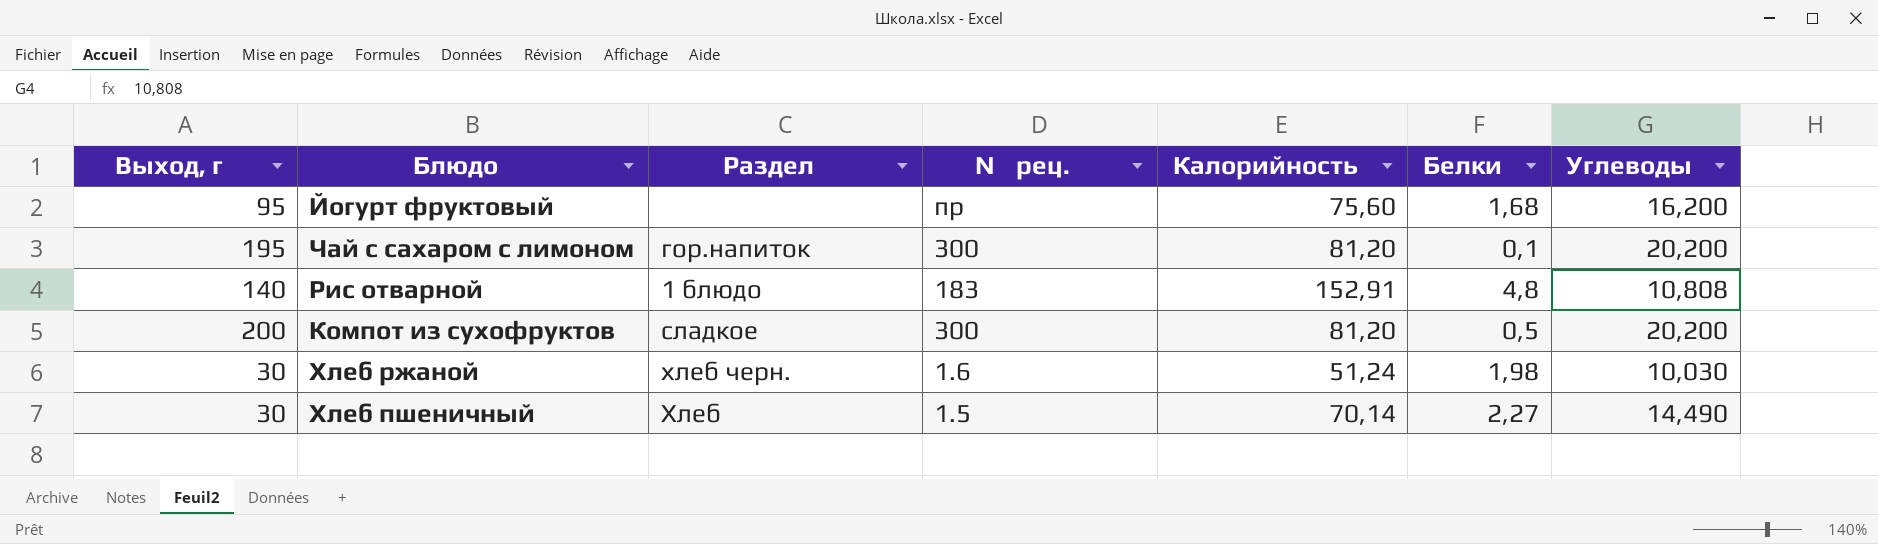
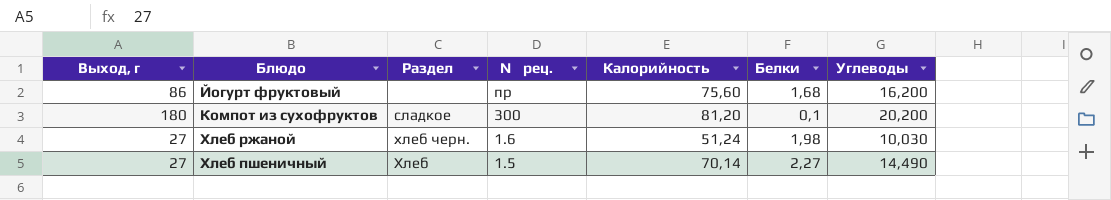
row Чай с сахаром с лимоном: 195 | гор.напиток | 300 | 81,20 | 0,1 | 20,200 -> none
row Рис отварной: 140 | 1 блюдо | 183 | 152,91 | 4,8 | 10,808 -> none
Йогурт фруктовый | Выход, г: 95 -> 86
Компот из сухофруктов | Выход, г: 200 -> 180
Компот из сухофруктов | Белки: 0,5 -> 0,1
Хлеб ржаной | Выход, г: 30 -> 27
Хлеб пшеничный | Выход, г: 30 -> 27

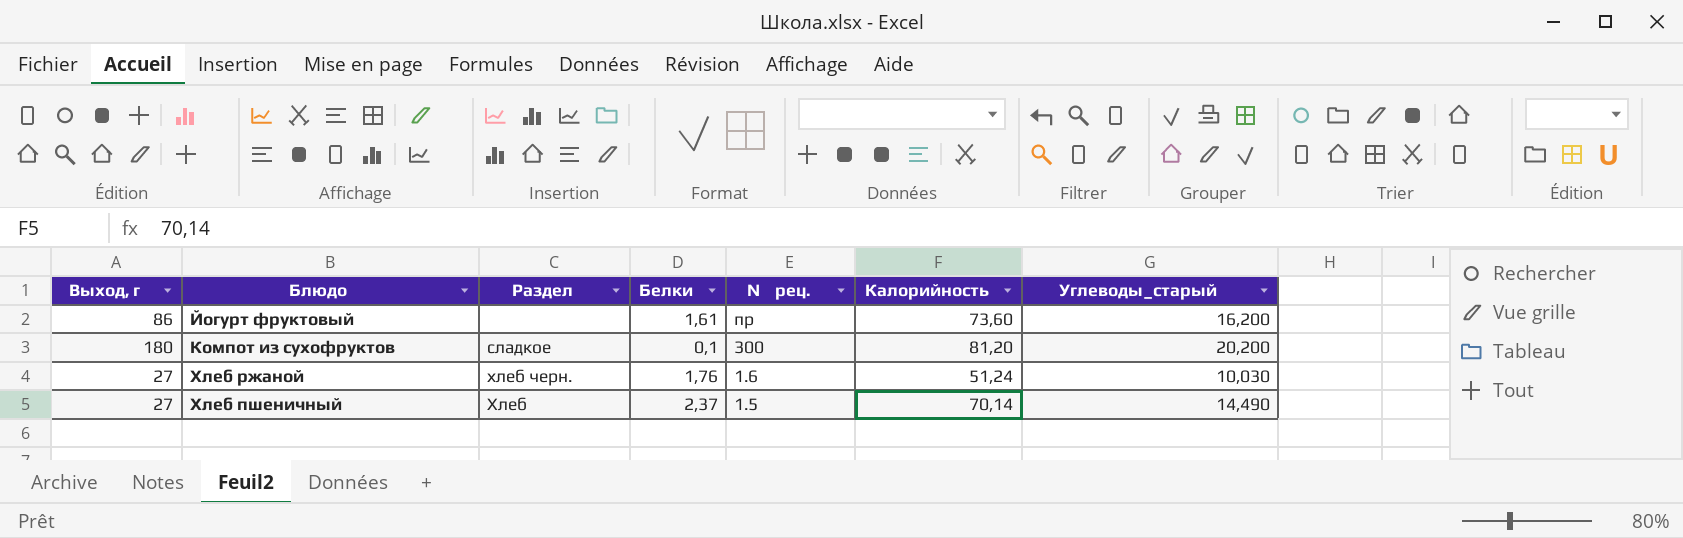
column Белки | position: 6 -> 4
column name: Углеводы -> Углеводы_старый
Йогурт фруктовый | Белки: 1,68 -> 1,61
Йогурт фруктовый | Калорийность: 75,60 -> 73,60
Хлеб ржаной | Белки: 1,98 -> 1,76
Хлеб пшеничный | Белки: 2,27 -> 2,37

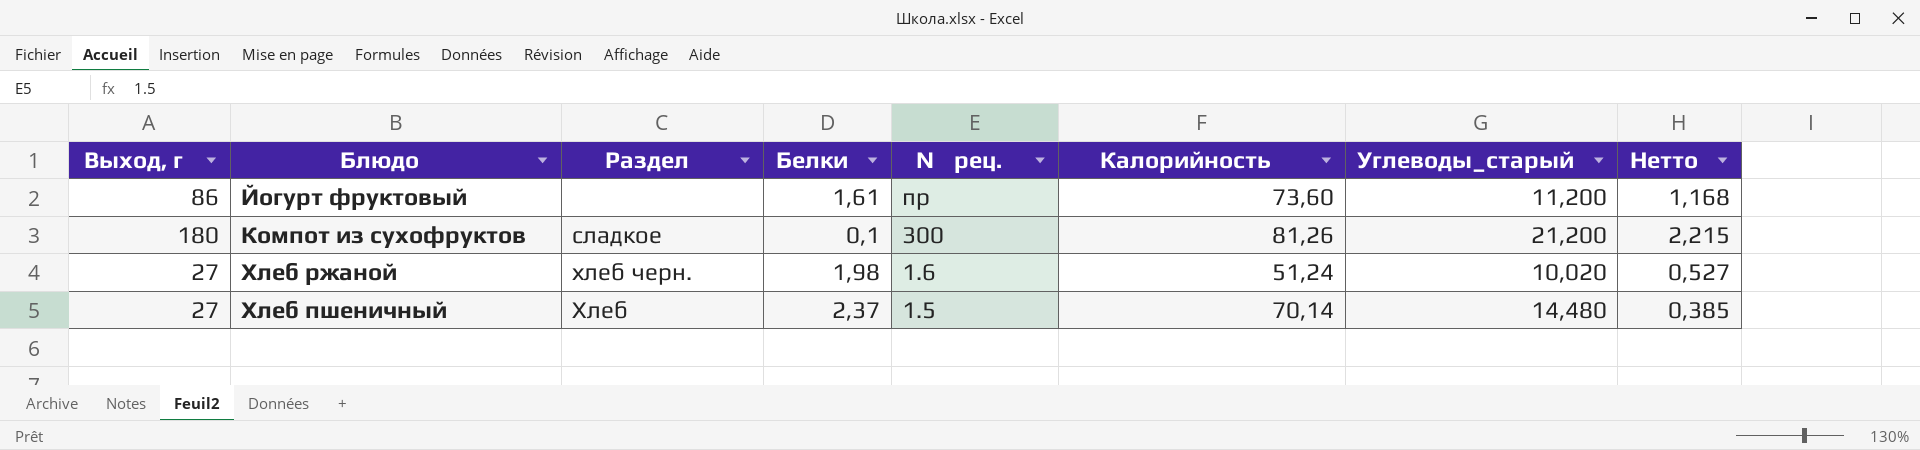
column Нетто | formula: none -> [Выход, г] / [Калорийность]
Йогурт фруктовый | Углеводы_старый: 16,200 -> 11,200
Компот из сухофруктов | Калорийность: 81,20 -> 81,26
Компот из сухофруктов | Углеводы_старый: 20,200 -> 21,200
Хлеб ржаной | Белки: 1,76 -> 1,98
Хлеб ржаной | Углеводы_старый: 10,030 -> 10,020
Хлеб пшеничный | Углеводы_старый: 14,490 -> 14,480

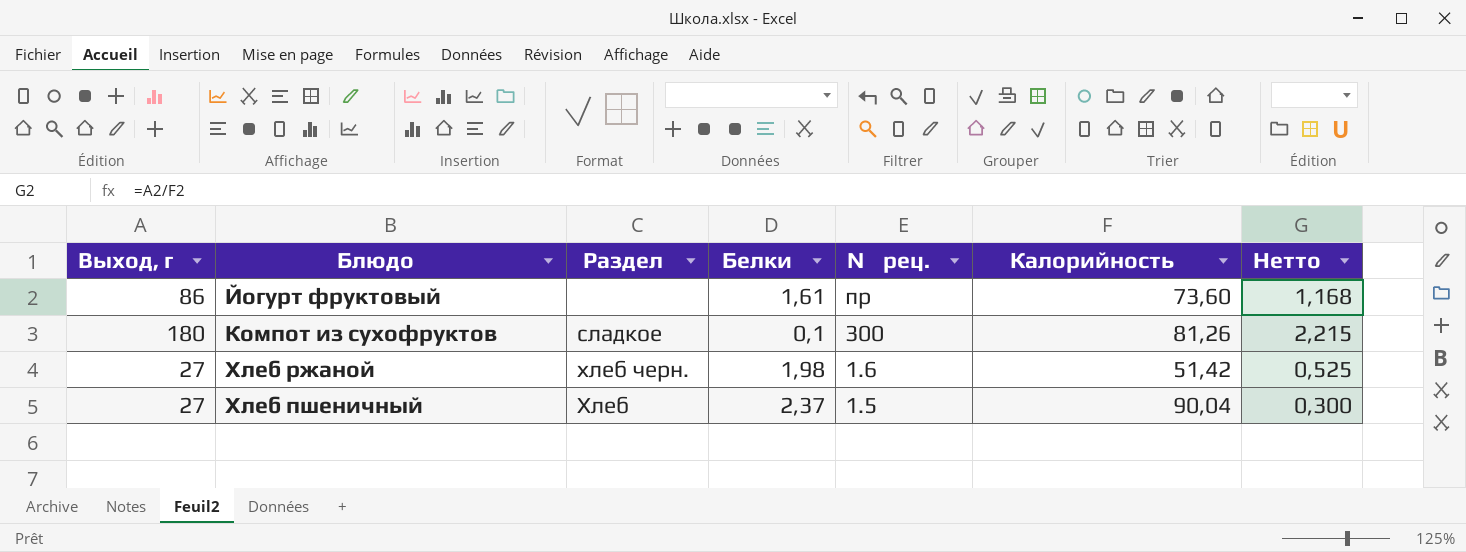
column Углеводы_старый | position: 7 -> none
Хлеб ржаной | Калорийность: 51,24 -> 51,42
Хлеб ржаной | Нетто: 0,527 -> 0,525
Хлеб пшеничный | Калорийность: 70,14 -> 90,04
Хлеб пшеничный | Нетто: 0,385 -> 0,300

